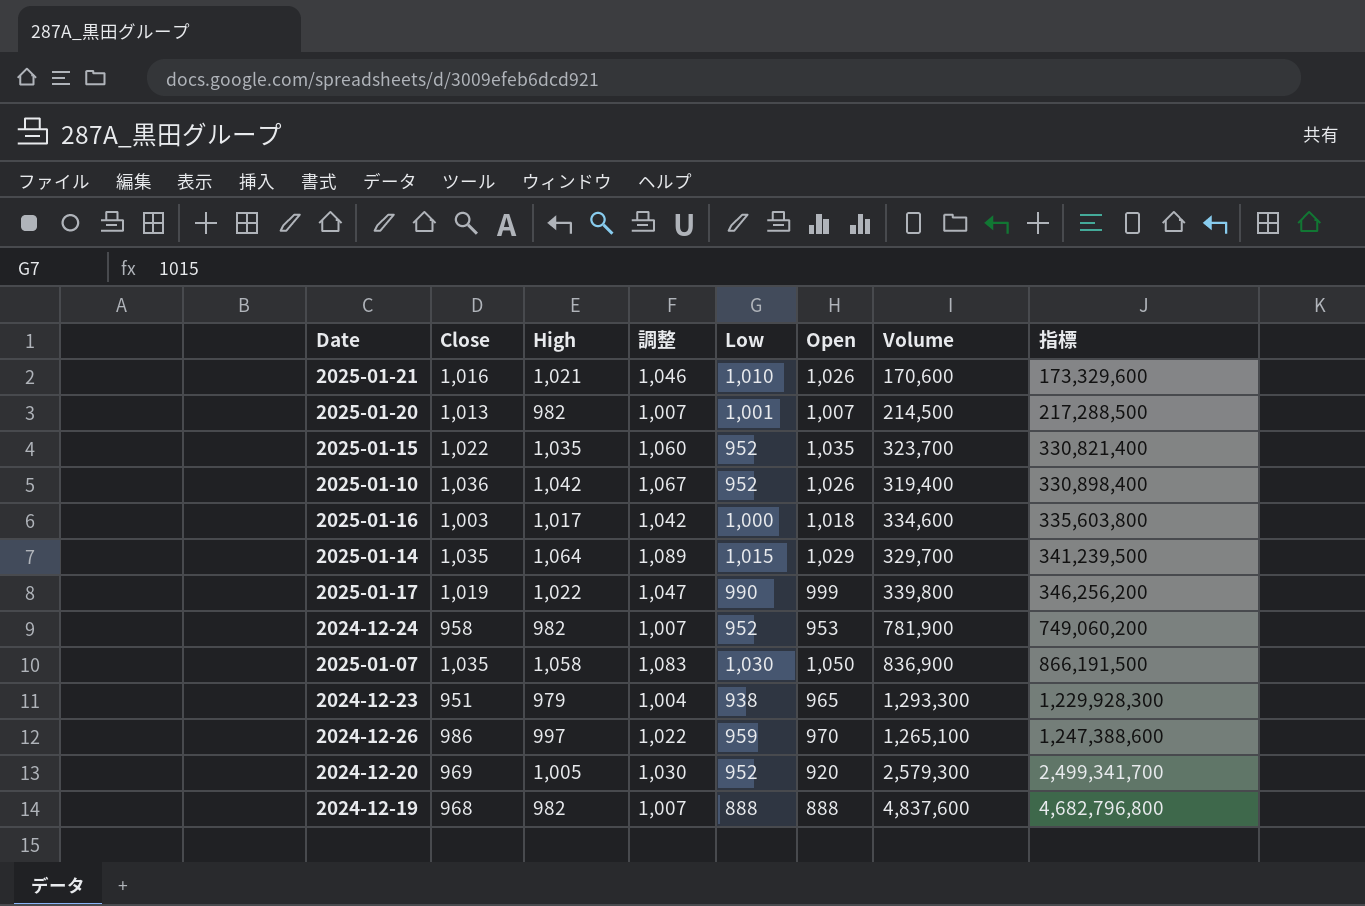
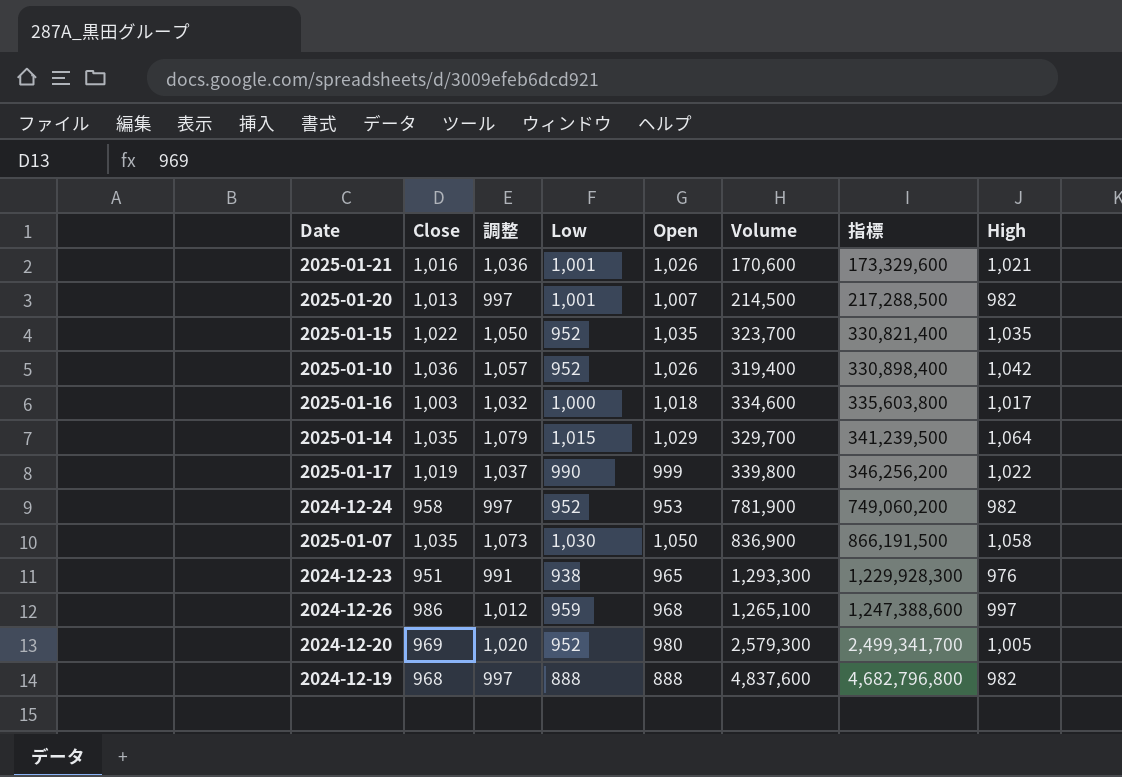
column 調整 | formula: [High] + 25 -> [High] + 15
column High | position: 3 -> 8
2025-01-21 | Low: 1,010 -> 1,001
2024-12-23 | High: 979 -> 976
2024-12-26 | Open: 970 -> 968
2024-12-20 | Open: 920 -> 980

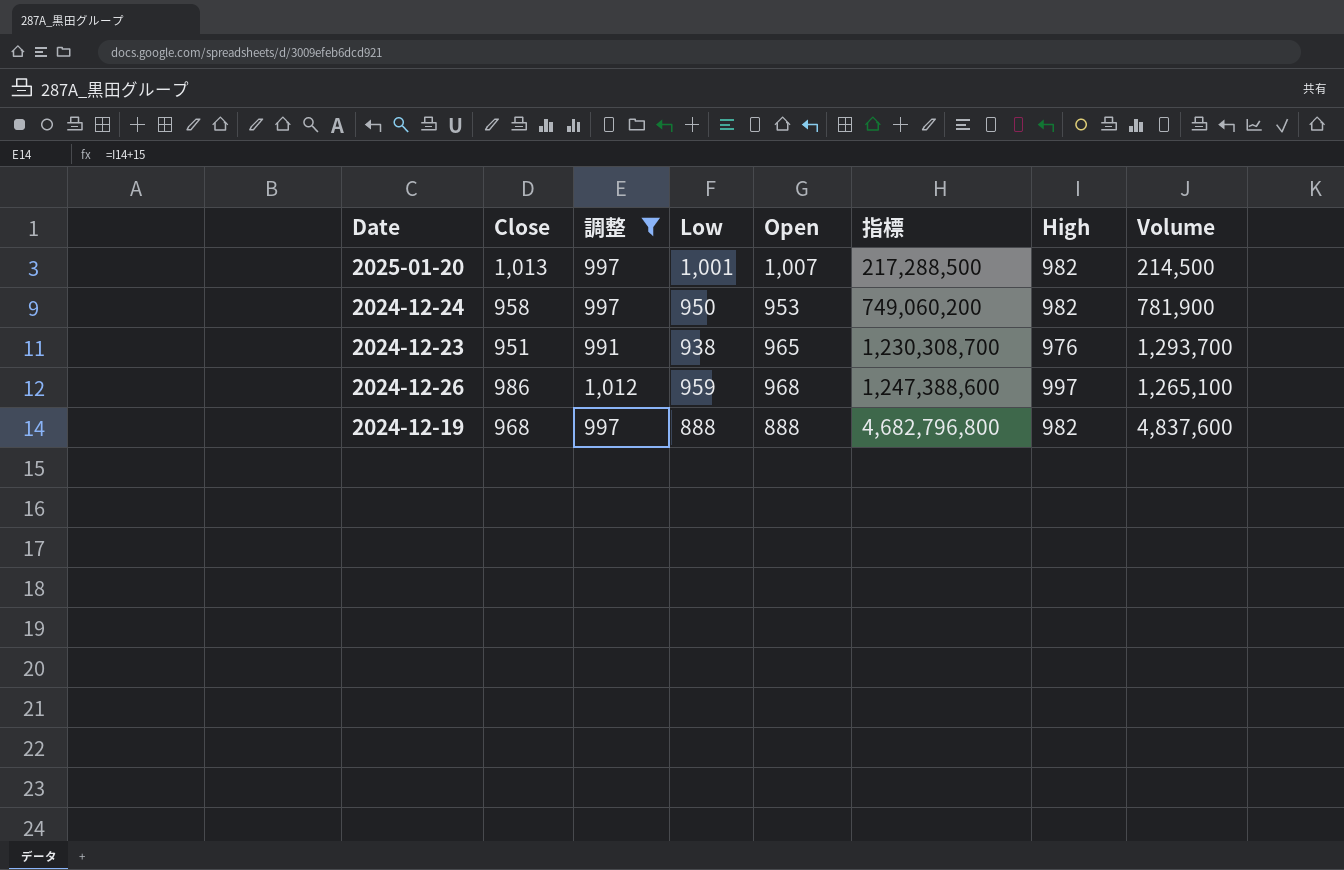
filter: none -> 調整 <= 1,012
column Volume | position: 6 -> 8
2024-12-24 | Low: 952 -> 950
2024-12-23 | 指標: 1,229,928,300 -> 1,230,308,700
2024-12-23 | Volume: 1,293,300 -> 1,293,700

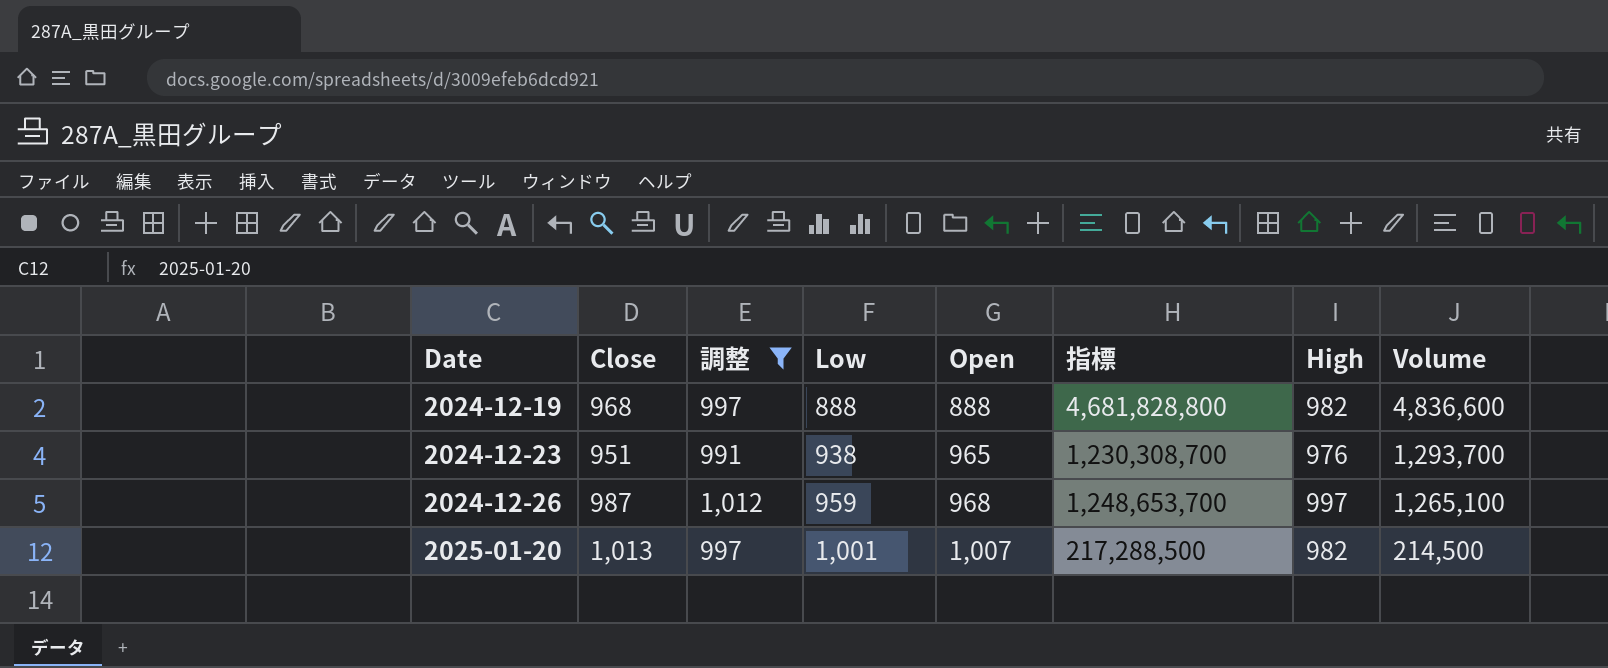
row order: 指標 ascending -> Date ascending
row 2024-12-24: 958 | 997 | 950 | 953 | 749,060,200 | 982 | 781,900 -> none
2024-12-19 | 指標: 4,682,796,800 -> 4,681,828,800
2024-12-19 | Volume: 4,837,600 -> 4,836,600
2024-12-26 | Close: 986 -> 987
2024-12-26 | 指標: 1,247,388,600 -> 1,248,653,700

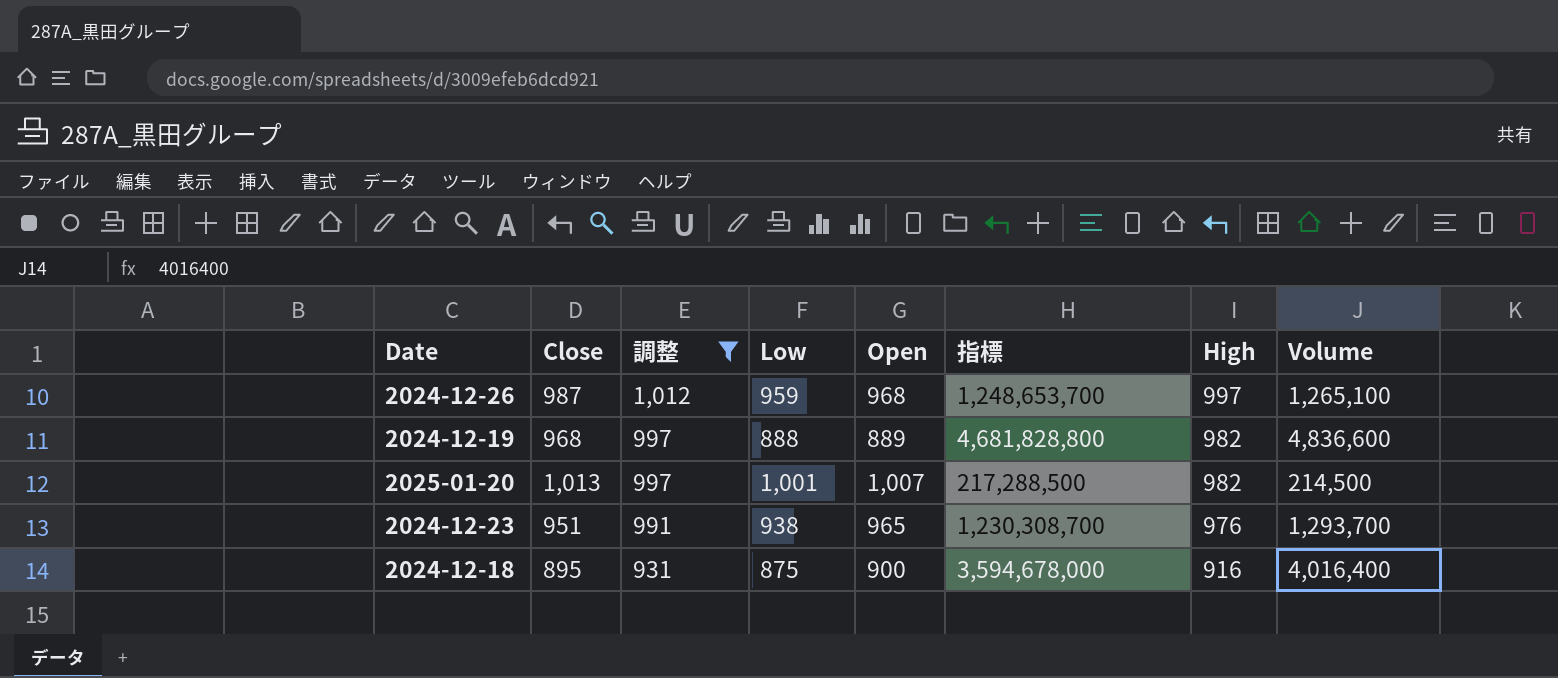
row order: Date ascending -> 調整 descending
2024-12-19 | Open: 888 -> 889
row 2024-12-18: none -> 895 | 931 | 875 | 900 | 3,594,678,000 | 916 | 4,016,400

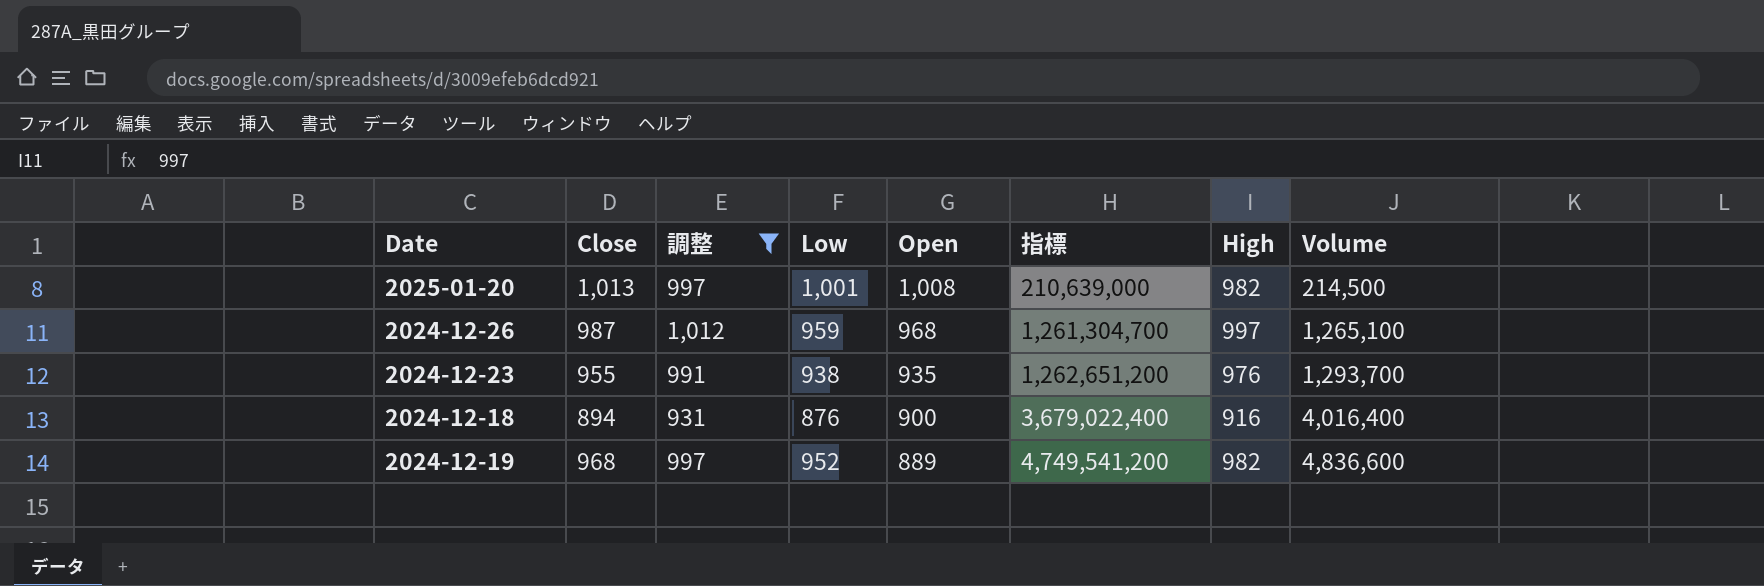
row order: 調整 descending -> Open descending
column 指標 | formula: [Close] * [Volume] -> [High] * [Volume]
2025-01-20 | Open: 1,007 -> 1,008
2024-12-23 | Close: 951 -> 955
2024-12-23 | Open: 965 -> 935
2024-12-18 | Close: 895 -> 894
2024-12-18 | Low: 875 -> 876
2024-12-19 | Low: 888 -> 952

